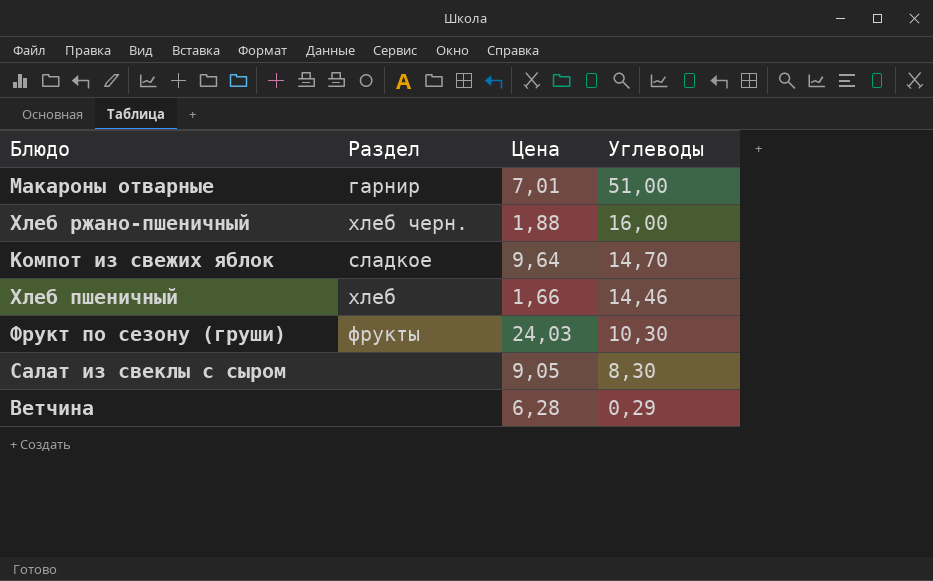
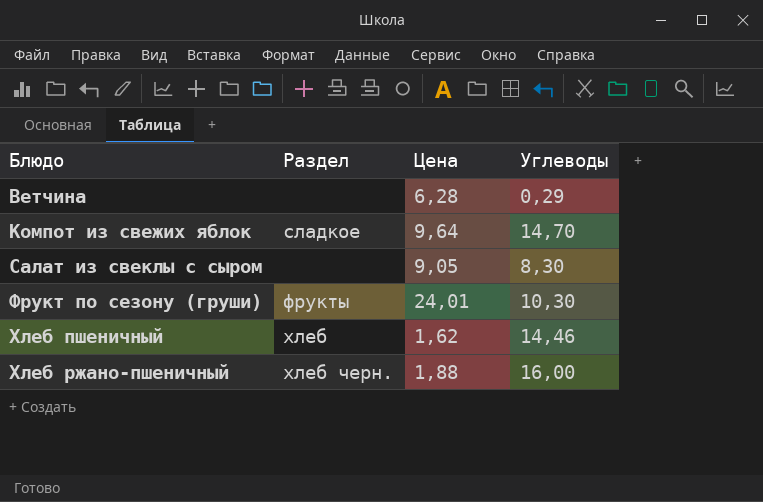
row order: Углеводы descending -> Блюдо ascending
row Макароны отварные: гарнир | 7,01 | 51,00 -> none
Фрукт по сезону (груши) | Цена: 24,03 -> 24,01
Хлеб пшеничный | Цена: 1,66 -> 1,62

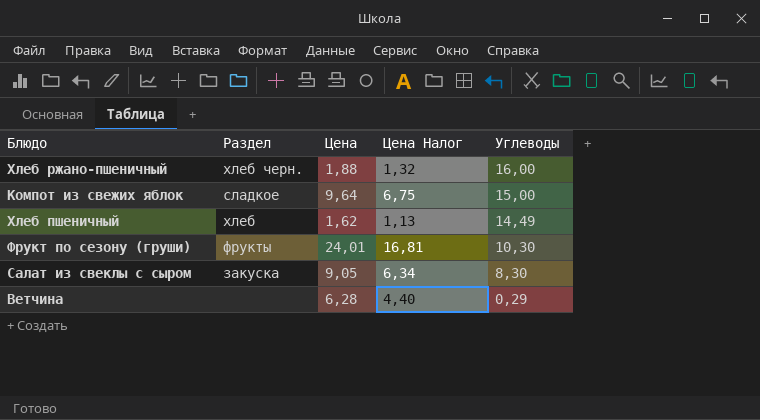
row order: Блюдо ascending -> Углеводы descending
column Цена Налог | formula: none -> [Цена] * 0,7
Компот из свежих яблок | Углеводы: 14,70 -> 15,00
Хлеб пшеничный | Углеводы: 14,46 -> 14,49
Салат из свеклы с сыром | Раздел: none -> закуска

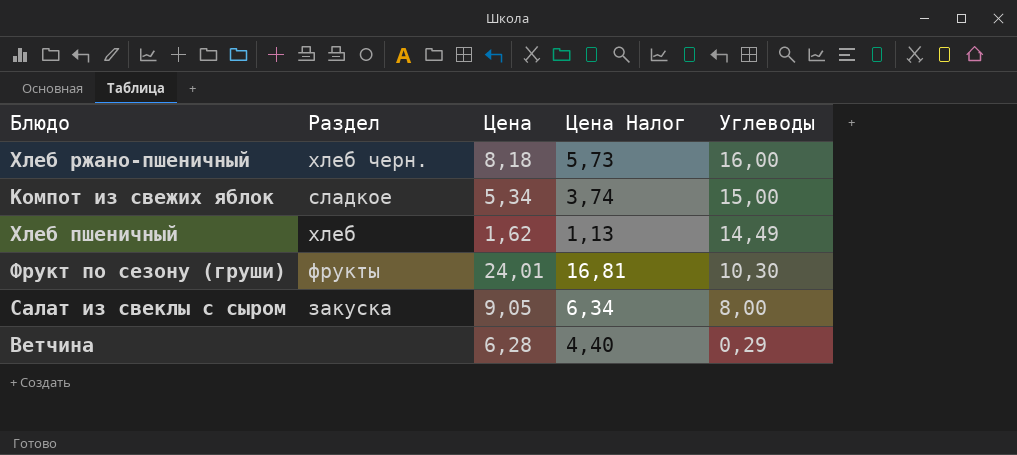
Хлеб ржано-пшеничный | Цена: 1,88 -> 8,18
Хлеб ржано-пшеничный | Цена Налог: 1,32 -> 5,73
Компот из свежих яблок | Цена: 9,64 -> 5,34
Компот из свежих яблок | Цена Налог: 6,75 -> 3,74
Салат из свеклы с сыром | Углеводы: 8,30 -> 8,00

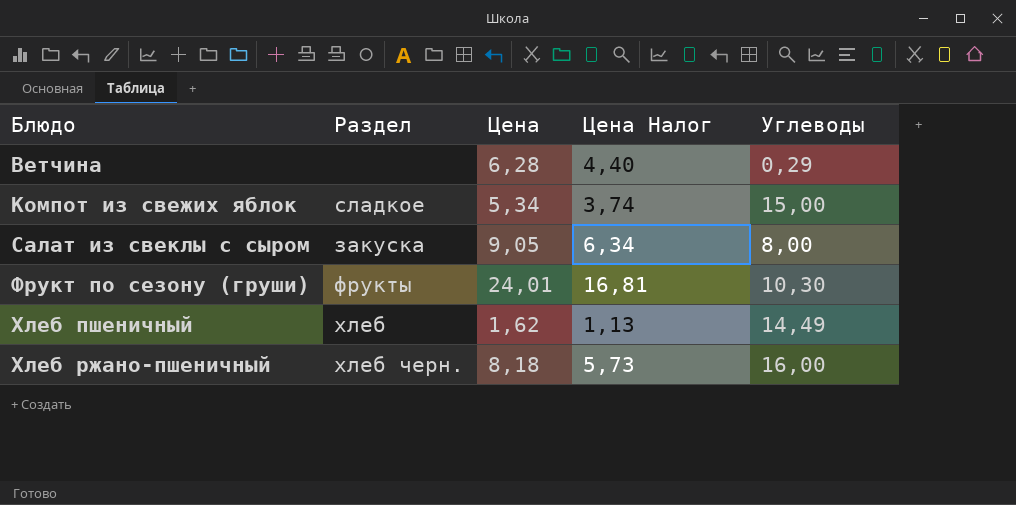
row order: Углеводы descending -> Блюдо ascending

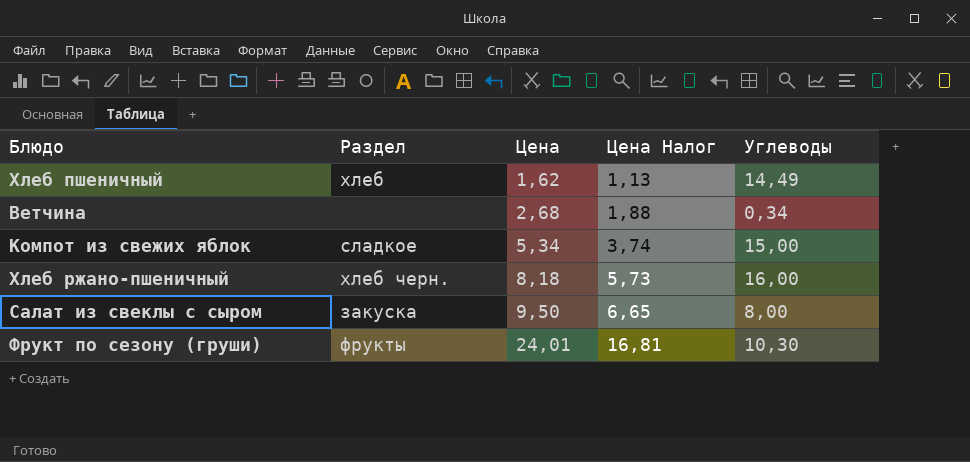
row order: Блюдо ascending -> Цена ascending
Ветчина | Цена: 6,28 -> 2,68
Ветчина | Цена Налог: 4,40 -> 1,88
Ветчина | Углеводы: 0,29 -> 0,34
Салат из свеклы с сыром | Цена: 9,05 -> 9,50
Салат из свеклы с сыром | Цена Налог: 6,34 -> 6,65

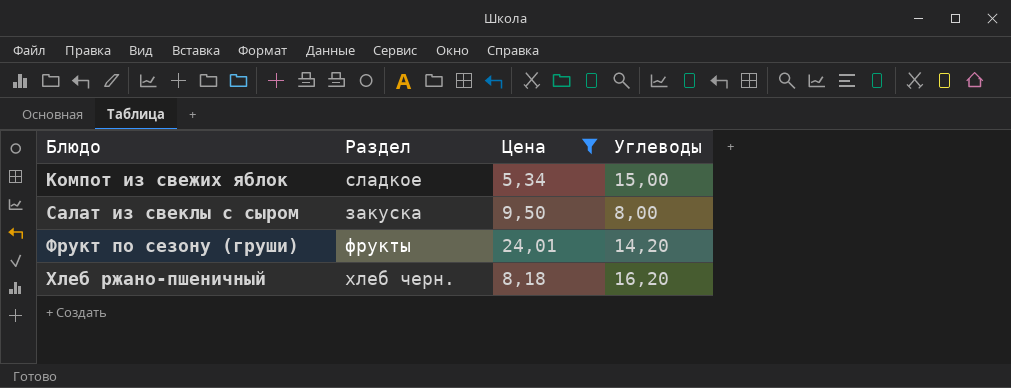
filter: none -> Цена >= 5,34
row order: Цена ascending -> Блюдо ascending
column Цена Налог | formula: [Цена] * 0,7 -> none
Фрукт по сезону (груши) | Углеводы: 10,30 -> 14,20
Хлеб ржано-пшеничный | Углеводы: 16,00 -> 16,20

